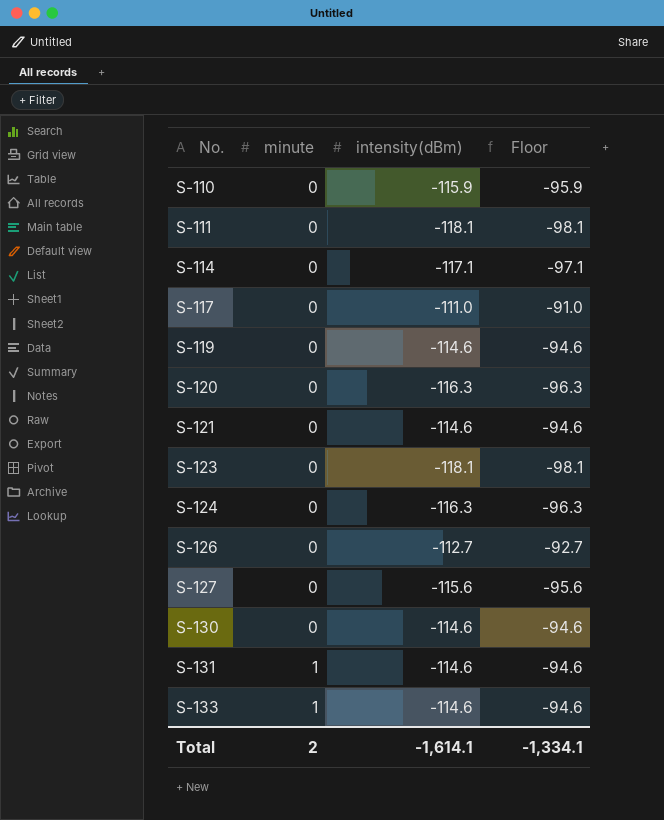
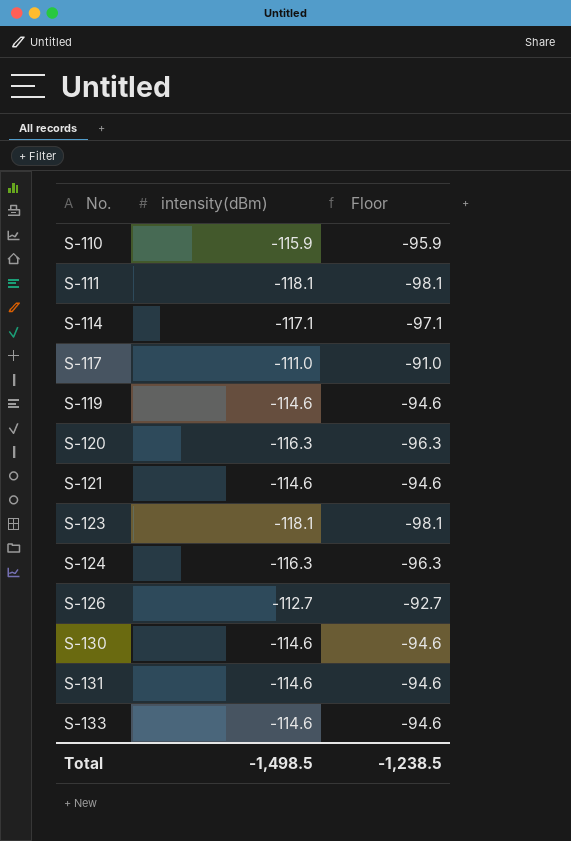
column minute | position: 2 -> none
row S-127: 0 | -115.6 | -95.6 -> none
Total | intensity(dBm): -1,614.1 -> -1,498.5
Total | Floor: -1,334.1 -> -1,238.5

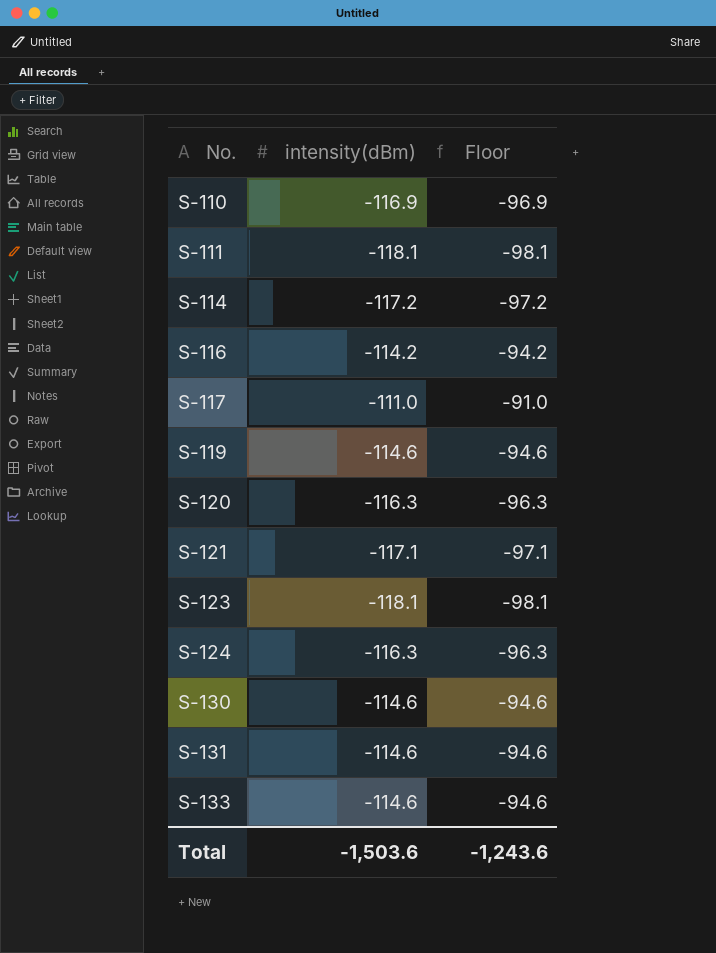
row S-126: -112.7 | -92.7 -> none
S-110 | intensity(dBm): -115.9 -> -116.9
S-110 | Floor: -95.9 -> -96.9
S-114 | intensity(dBm): -117.1 -> -117.2
S-114 | Floor: -97.1 -> -97.2
row S-116: none -> -114.2 | -94.2
S-121 | intensity(dBm): -114.6 -> -117.1
S-121 | Floor: -94.6 -> -97.1
Total | intensity(dBm): -1,498.5 -> -1,503.6
Total | Floor: -1,238.5 -> -1,243.6

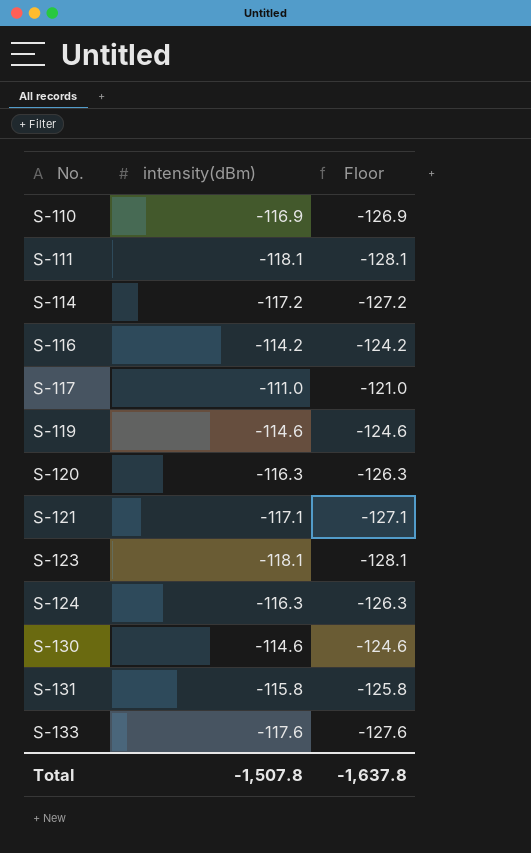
column Floor | formula: [intensity(dBm)] + 20 -> [intensity(dBm)] - 10
S-131 | intensity(dBm): -114.6 -> -115.8
S-133 | intensity(dBm): -114.6 -> -117.6
Total | intensity(dBm): -1,503.6 -> -1,507.8
Total | Floor: -1,243.6 -> -1,637.8

